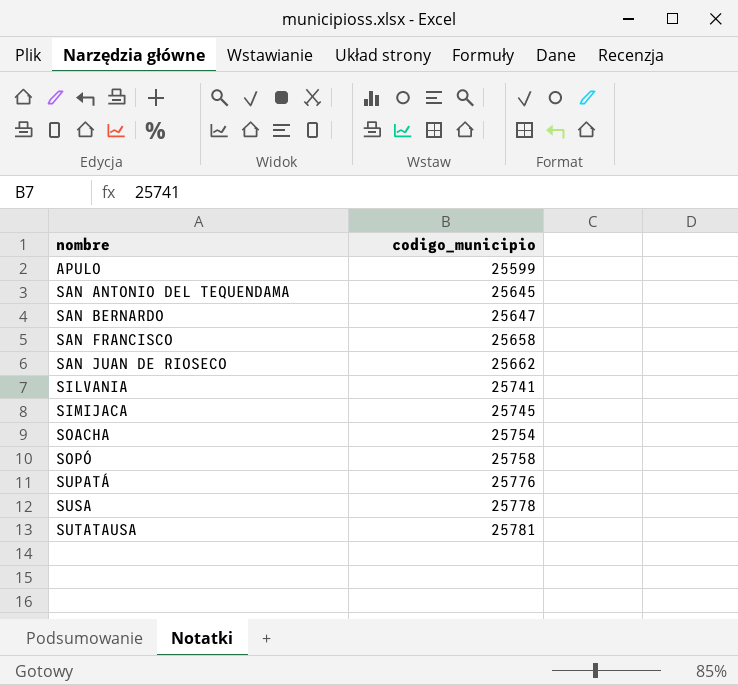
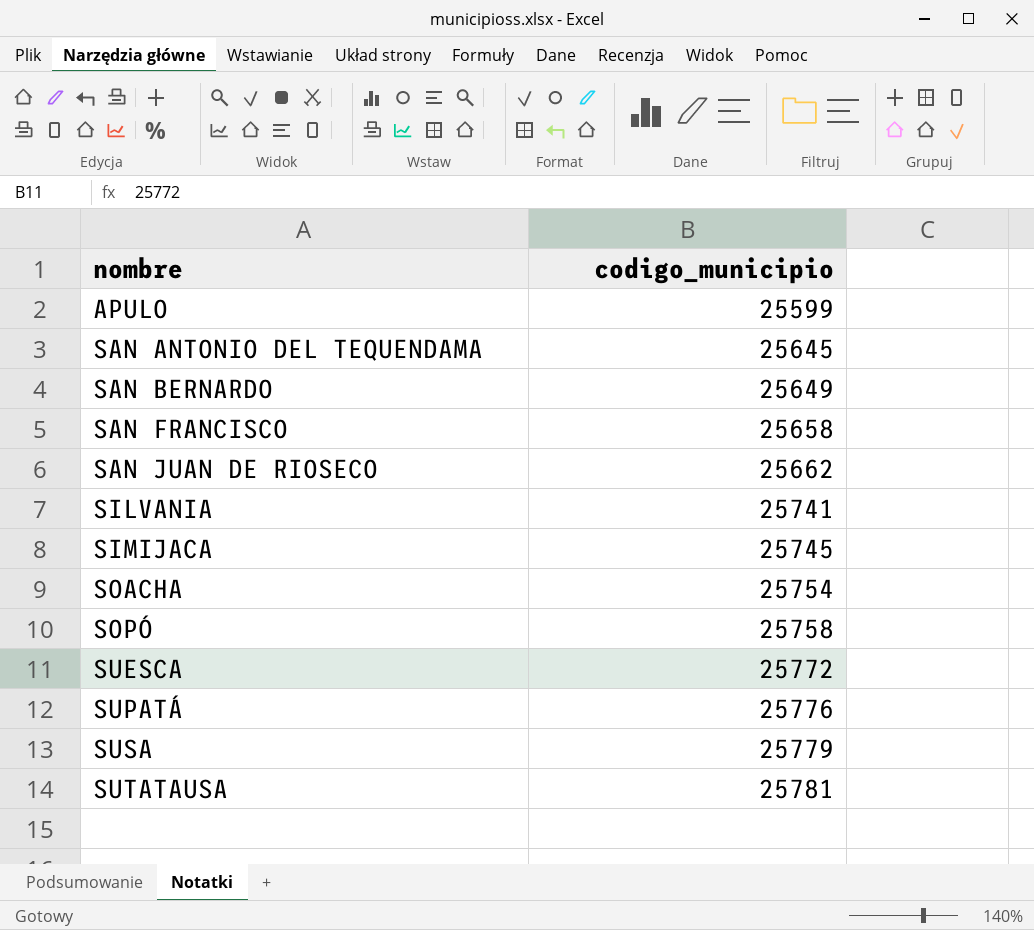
SAN BERNARDO | codigo_municipio: 25647 -> 25649
row SUESCA: none -> 25772
SUSA | codigo_municipio: 25778 -> 25779

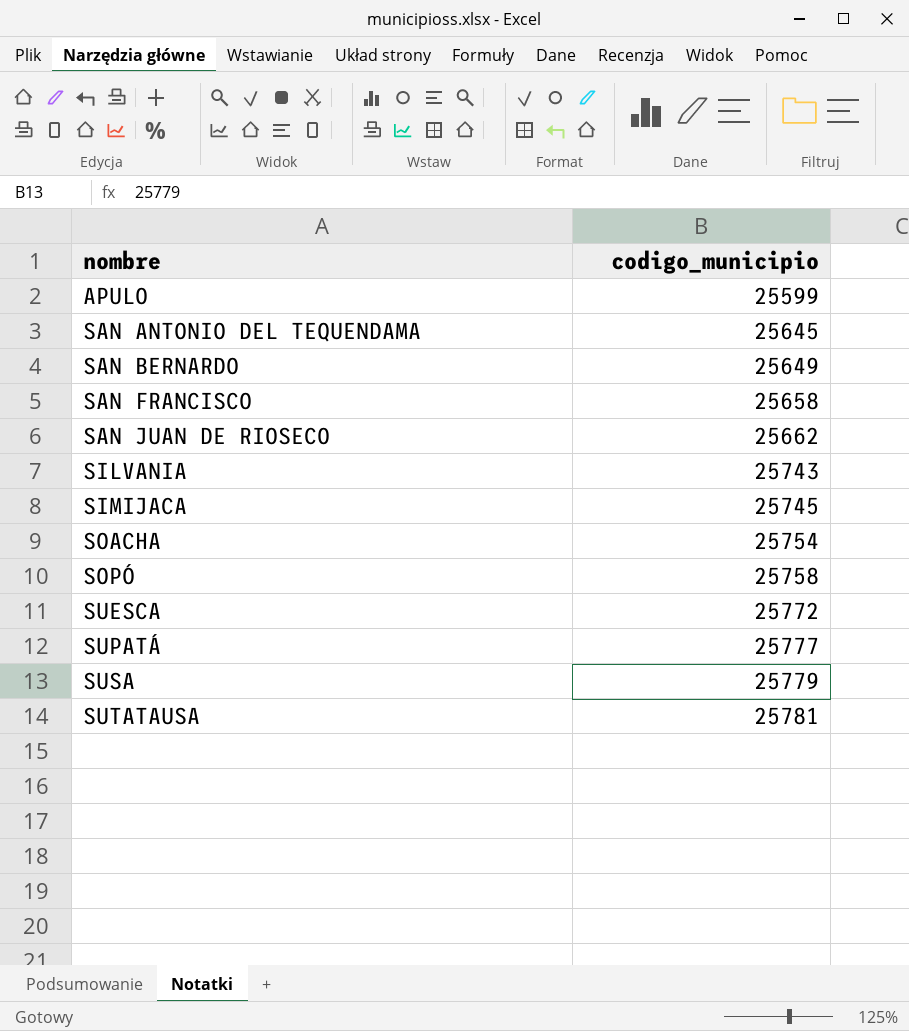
SILVANIA | codigo_municipio: 25741 -> 25743
SUPATÁ | codigo_municipio: 25776 -> 25777

